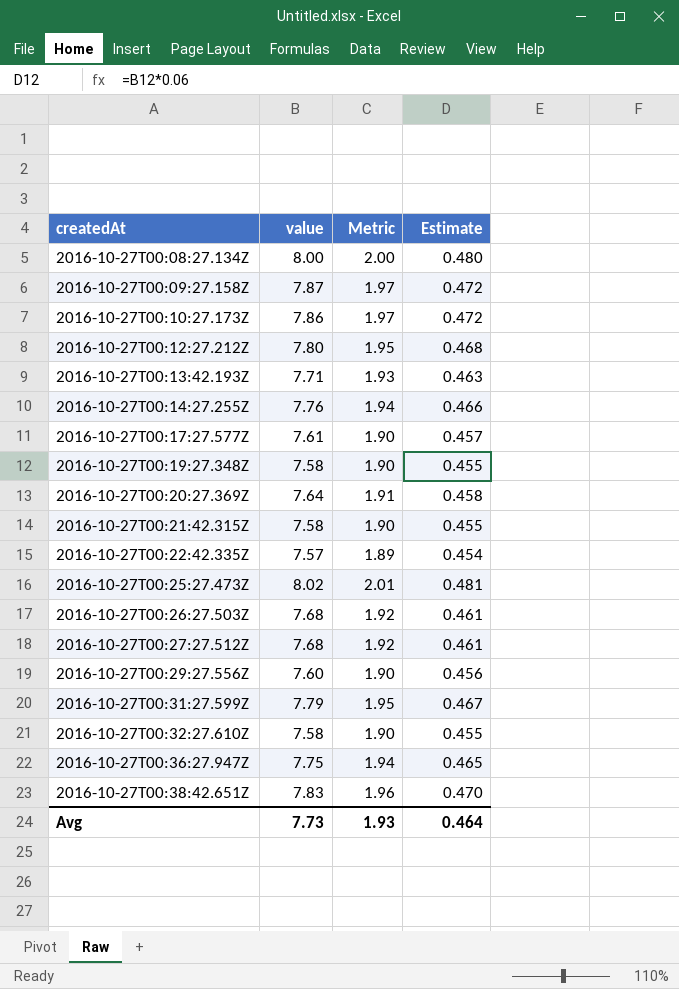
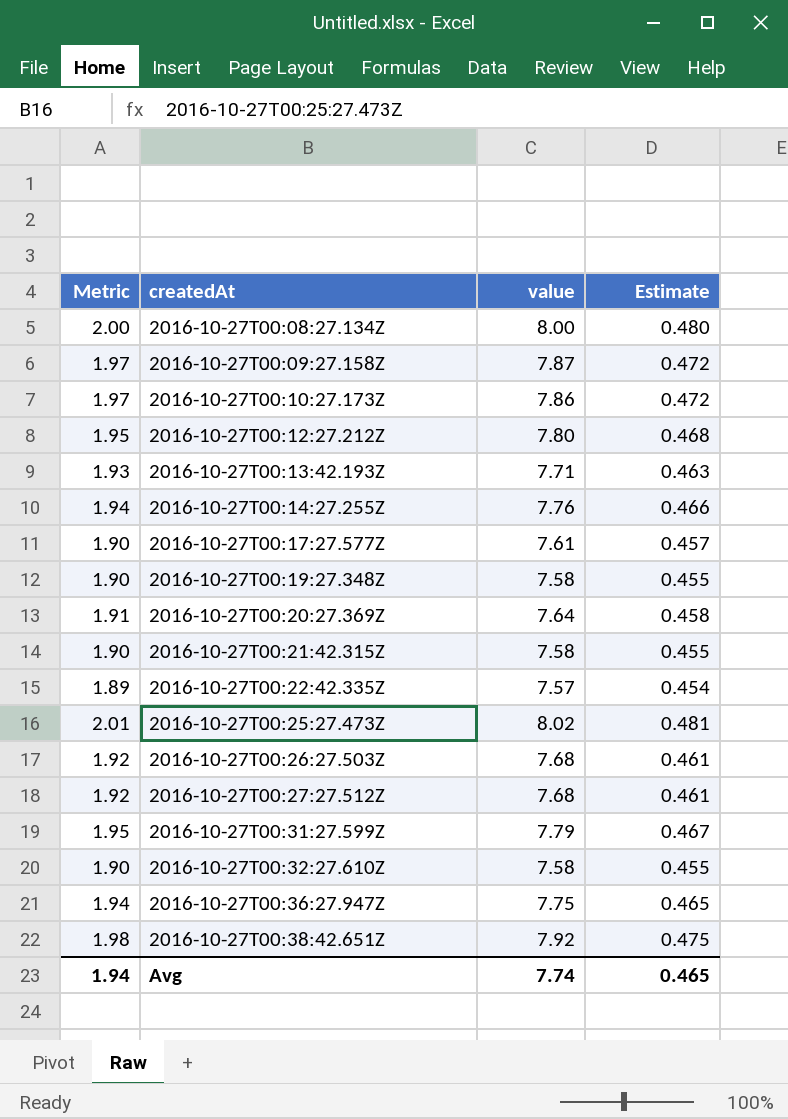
column Metric | position: 3 -> 1
row 2016-10-27T00:29:27.556Z: 7.60 | 1.90 | 0.456 -> none
2016-10-27T00:38:42.651Z | Metric: 1.96 -> 1.98
2016-10-27T00:38:42.651Z | value: 7.83 -> 7.92
2016-10-27T00:38:42.651Z | Estimate: 0.470 -> 0.475
Avg | Metric: 1.93 -> 1.94
Avg | value: 7.73 -> 7.74
Avg | Estimate: 0.464 -> 0.465

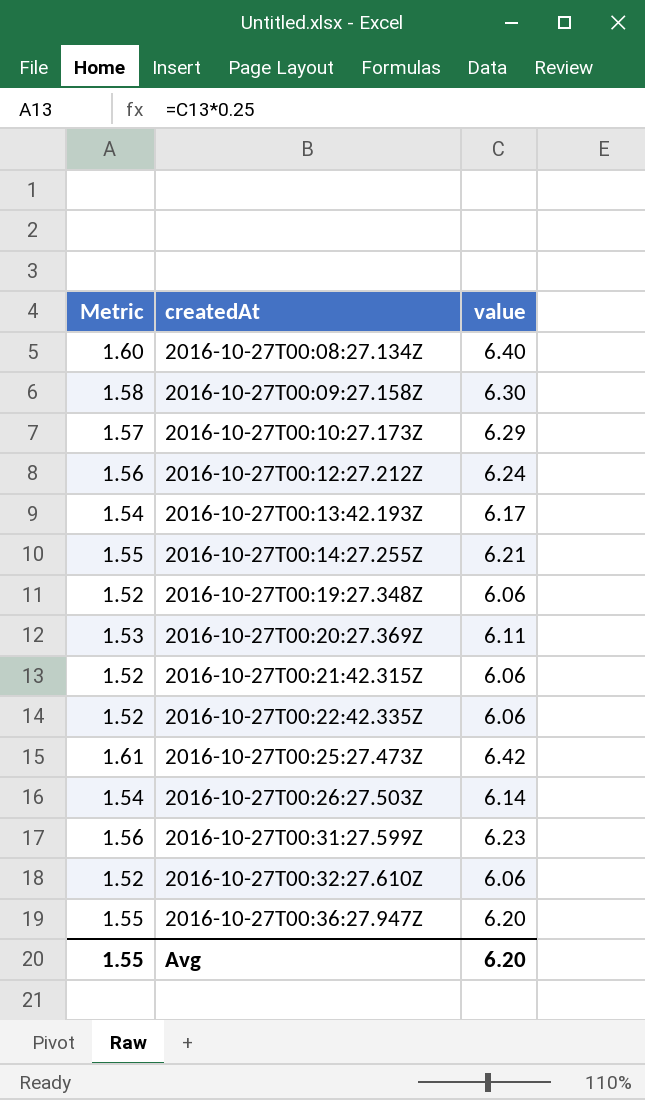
column Estimate | formula: [value] * 0.06 -> none
row 2016-10-27T00:17:27.577Z: 1.90 | 7.61 | 0.457 -> none
row 2016-10-27T00:27:27.512Z: 1.92 | 7.68 | 0.461 -> none
row 2016-10-27T00:38:42.651Z: 1.98 | 7.92 | 0.475 -> none
2016-10-27T00:08:27.134Z | Metric: 2.00 -> 1.60
2016-10-27T00:08:27.134Z | value: 8.00 -> 6.40
2016-10-27T00:09:27.158Z | Metric: 1.97 -> 1.58
2016-10-27T00:09:27.158Z | value: 7.87 -> 6.30
2016-10-27T00:10:27.173Z | Metric: 1.97 -> 1.57
2016-10-27T00:10:27.173Z | value: 7.86 -> 6.29
2016-10-27T00:12:27.212Z | Metric: 1.95 -> 1.56
2016-10-27T00:12:27.212Z | value: 7.80 -> 6.24
2016-10-27T00:13:42.193Z | Metric: 1.93 -> 1.54
2016-10-27T00:13:42.193Z | value: 7.71 -> 6.17
2016-10-27T00:14:27.255Z | Metric: 1.94 -> 1.55
2016-10-27T00:14:27.255Z | value: 7.76 -> 6.21
2016-10-27T00:19:27.348Z | Metric: 1.90 -> 1.52
2016-10-27T00:19:27.348Z | value: 7.58 -> 6.06
2016-10-27T00:20:27.369Z | Metric: 1.91 -> 1.53
2016-10-27T00:20:27.369Z | value: 7.64 -> 6.11
2016-10-27T00:21:42.315Z | Metric: 1.90 -> 1.52
2016-10-27T00:21:42.315Z | value: 7.58 -> 6.06
2016-10-27T00:22:42.335Z | Metric: 1.89 -> 1.52
2016-10-27T00:22:42.335Z | value: 7.57 -> 6.06
2016-10-27T00:25:27.473Z | Metric: 2.01 -> 1.61
2016-10-27T00:25:27.473Z | value: 8.02 -> 6.42
2016-10-27T00:26:27.503Z | Metric: 1.92 -> 1.54
2016-10-27T00:26:27.503Z | value: 7.68 -> 6.14
2016-10-27T00:31:27.599Z | Metric: 1.95 -> 1.56
2016-10-27T00:31:27.599Z | value: 7.79 -> 6.23
2016-10-27T00:32:27.610Z | Metric: 1.90 -> 1.52
2016-10-27T00:32:27.610Z | value: 7.58 -> 6.06
2016-10-27T00:36:27.947Z | Metric: 1.94 -> 1.55
2016-10-27T00:36:27.947Z | value: 7.75 -> 6.20
Avg | Metric: 1.94 -> 1.55
Avg | value: 7.74 -> 6.20

